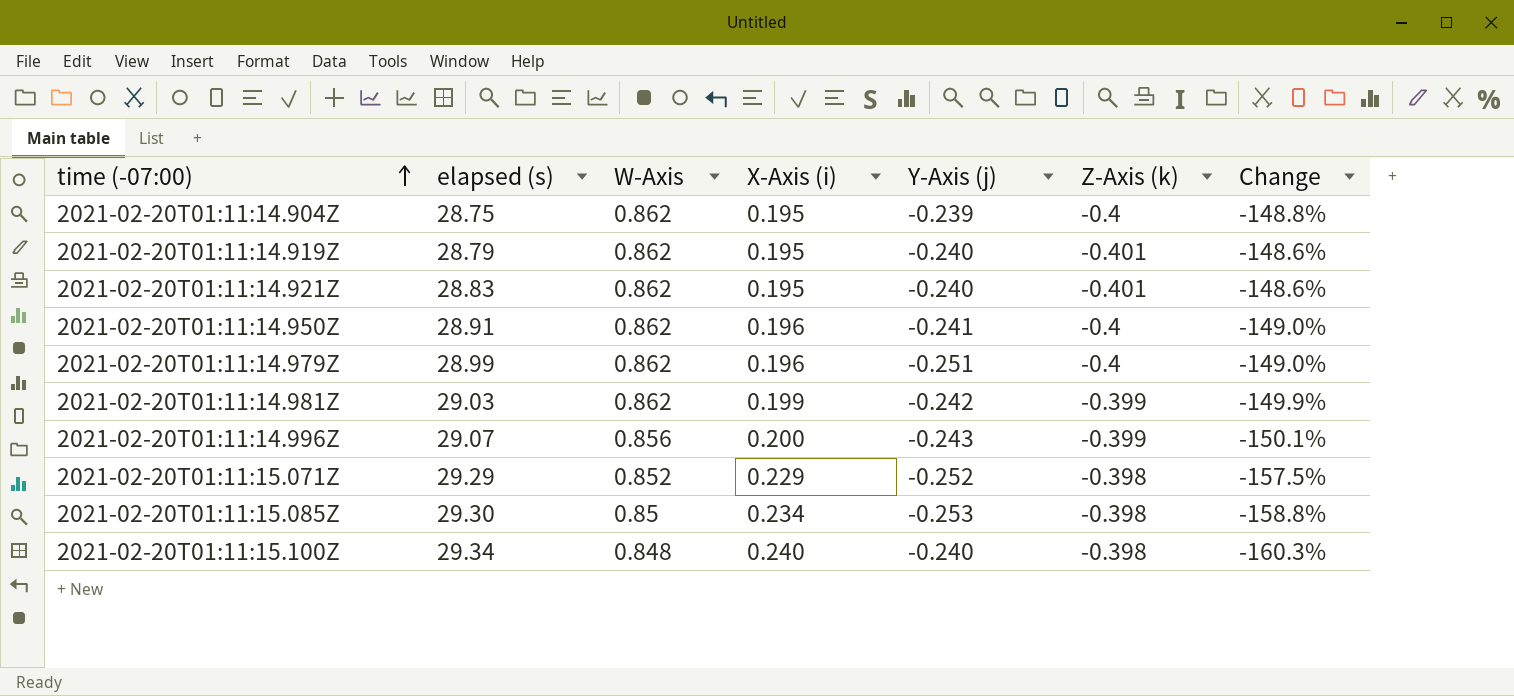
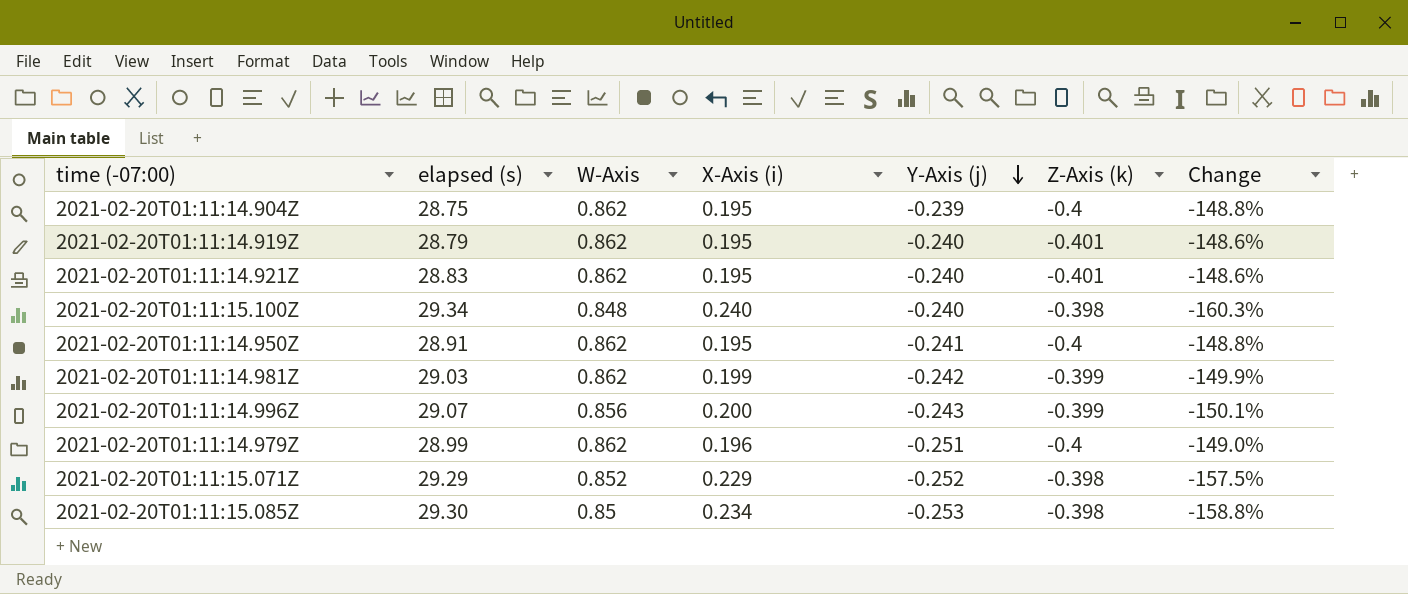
row order: time (-07:00) ascending -> Y-Axis (j) descending
2021-02-20T01:11:14.950Z | X-Axis (i): 0.196 -> 0.195
2021-02-20T01:11:14.950Z | Change: -149.0% -> -148.8%

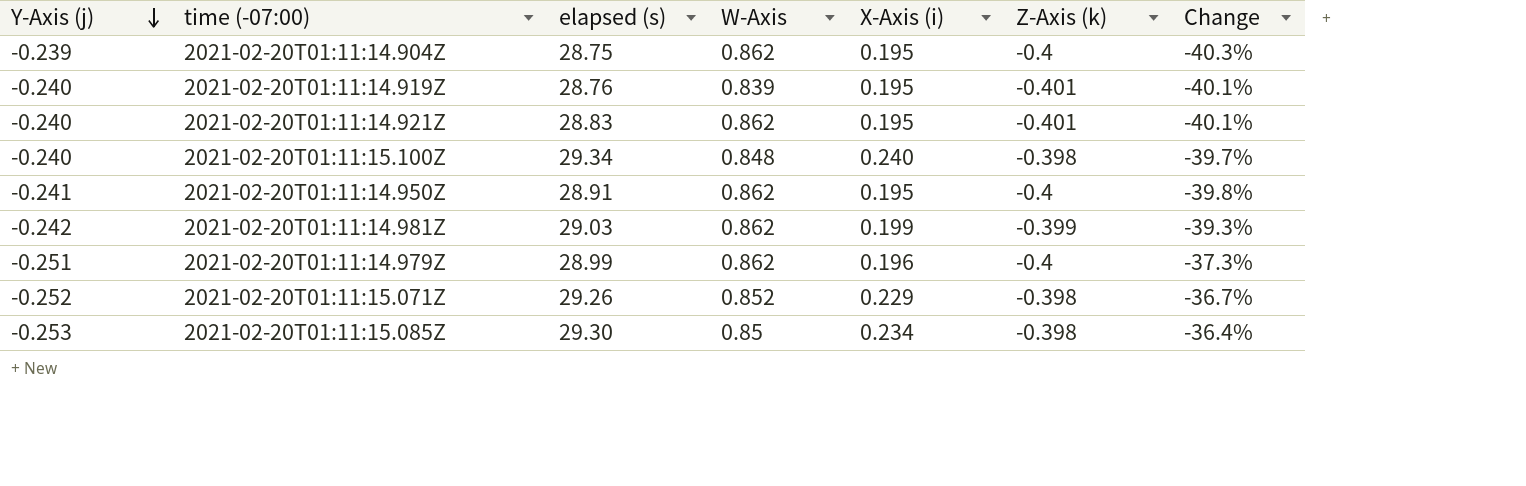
column Y-Axis (j) | position: 5 -> 1
column Change | formula: ([X-Axis (i)] - [Z-Axis (k)]) / [Z-Axis (k)] -> ([Y-Axis (j)] - [Z-Axis (k)]) / [Z-Axis (k)]
row 2021-02-20T01:11:14.996Z: 29.07 | 0.856 | 0.200 | -0.243 | -0.399 | -150.1% -> none
2021-02-20T01:11:14.919Z | elapsed (s): 28.79 -> 28.76
2021-02-20T01:11:14.919Z | W-Axis: 0.862 -> 0.839
2021-02-20T01:11:15.071Z | elapsed (s): 29.29 -> 29.26

